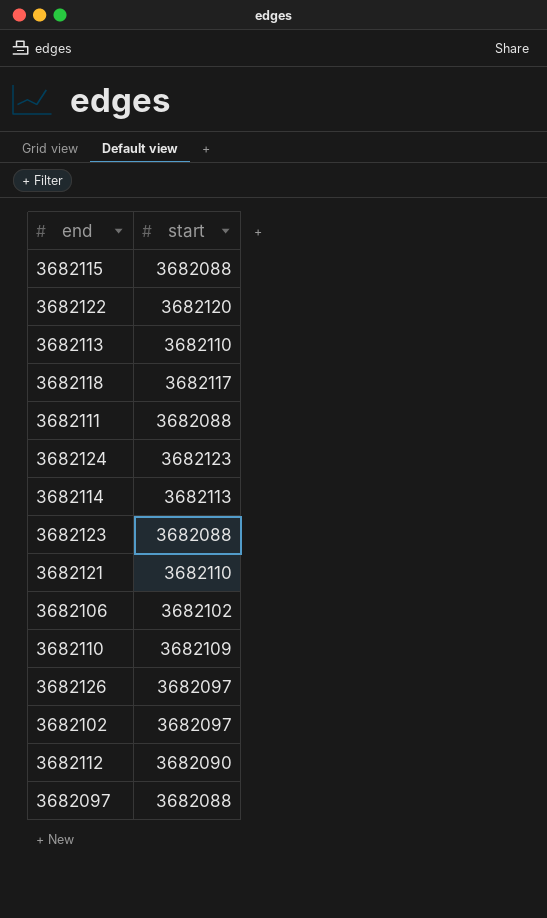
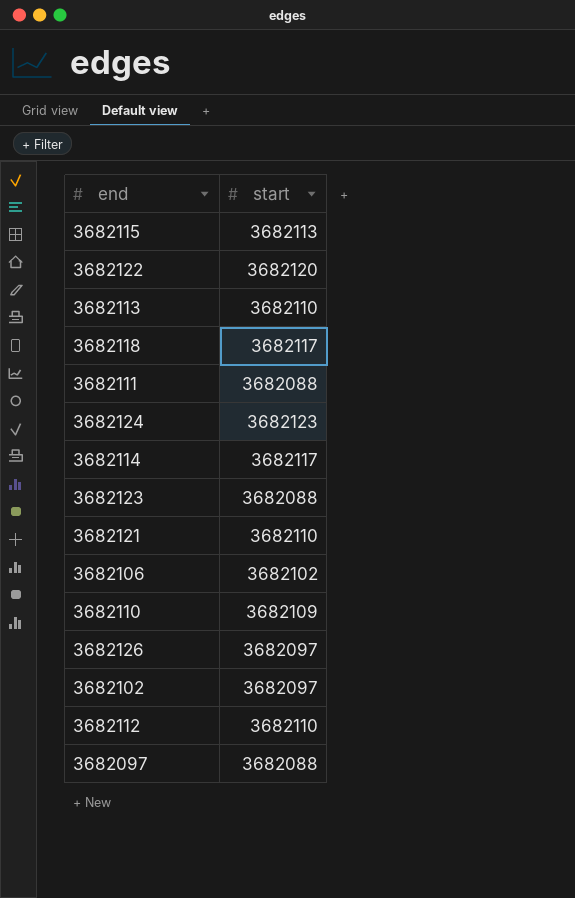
3682115 | start: 3682088 -> 3682113
3682114 | start: 3682113 -> 3682117
3682112 | start: 3682090 -> 3682110

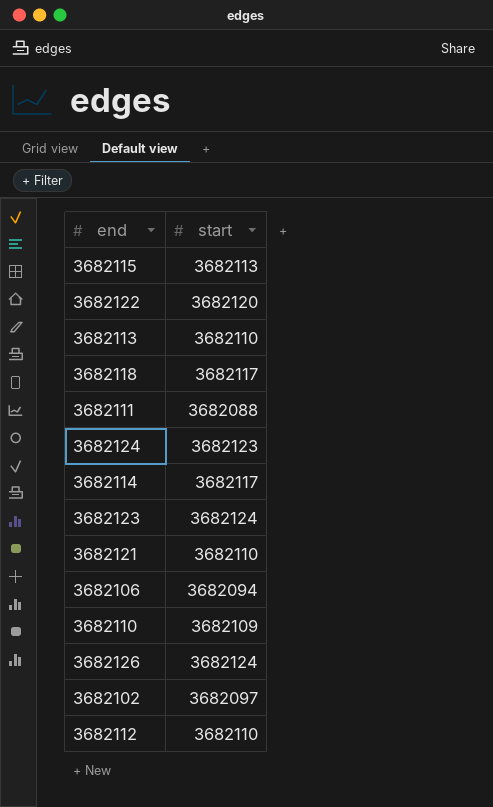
row 3682097: 3682088 -> none
3682123 | start: 3682088 -> 3682124
3682106 | start: 3682102 -> 3682094
3682126 | start: 3682097 -> 3682124

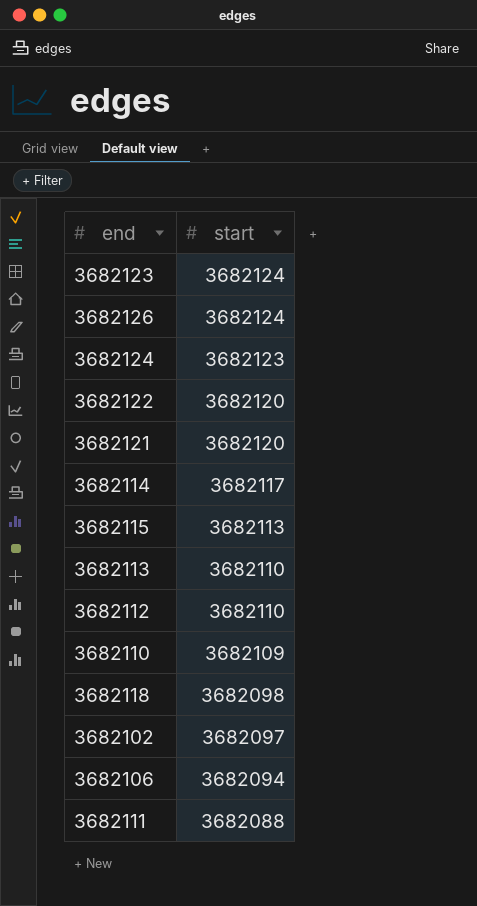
row order: none -> start descending
3682121 | start: 3682110 -> 3682120
3682118 | start: 3682117 -> 3682098

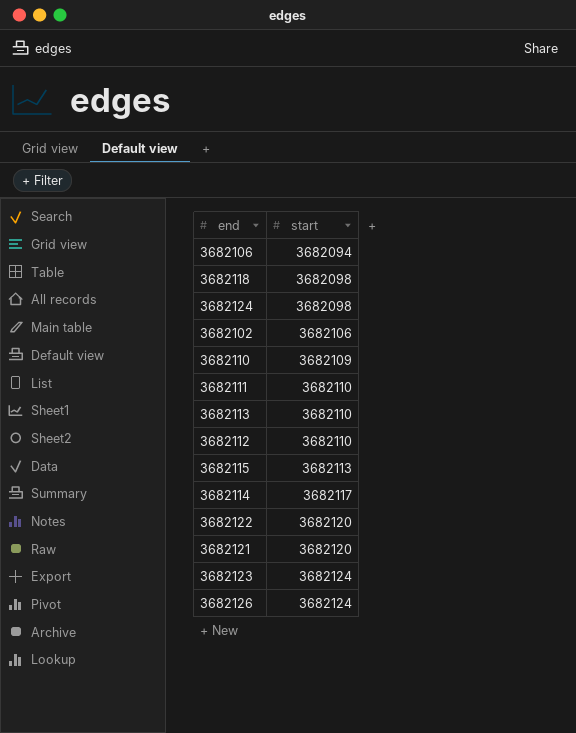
row order: start descending -> start ascending
3682124 | start: 3682123 -> 3682098
3682102 | start: 3682097 -> 3682106
3682111 | start: 3682088 -> 3682110

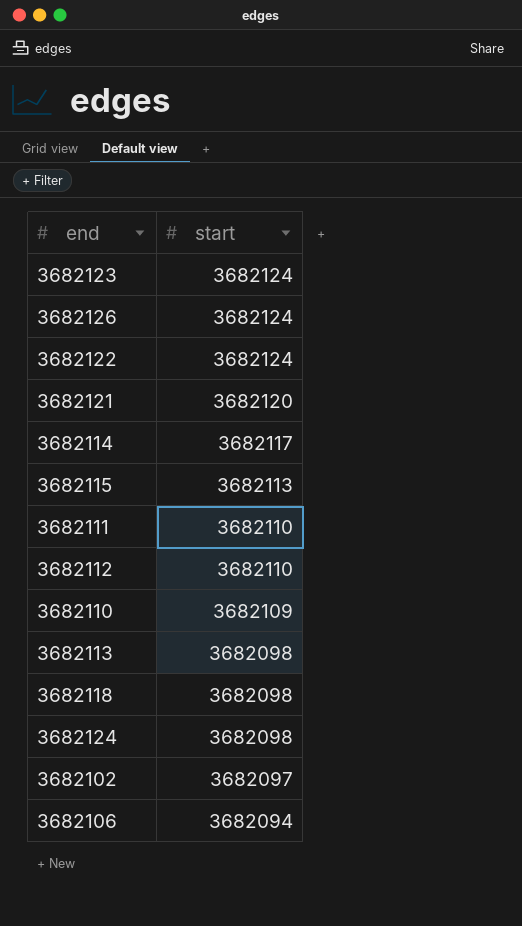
row order: start ascending -> start descending
3682122 | start: 3682120 -> 3682124
3682113 | start: 3682110 -> 3682098
3682102 | start: 3682106 -> 3682097

